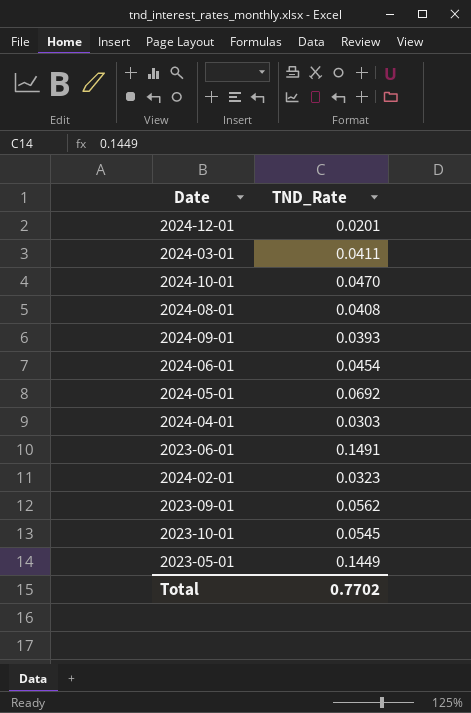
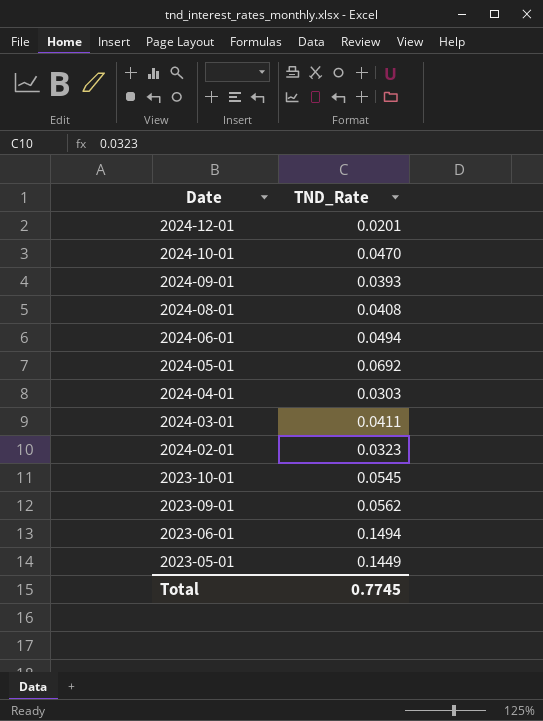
row order: none -> Date descending
2024-06-01 | TND_Rate: 0.0454 -> 0.0494
2023-06-01 | TND_Rate: 0.1491 -> 0.1494
Total | TND_Rate: 0.7702 -> 0.7745

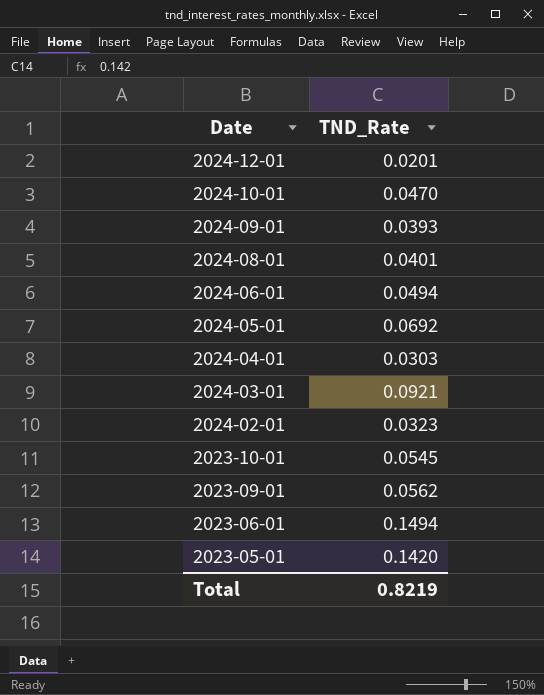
2024-08-01 | TND_Rate: 0.0408 -> 0.0401
2024-03-01 | TND_Rate: 0.0411 -> 0.0921
2023-05-01 | TND_Rate: 0.1449 -> 0.1420
Total | TND_Rate: 0.7745 -> 0.8219

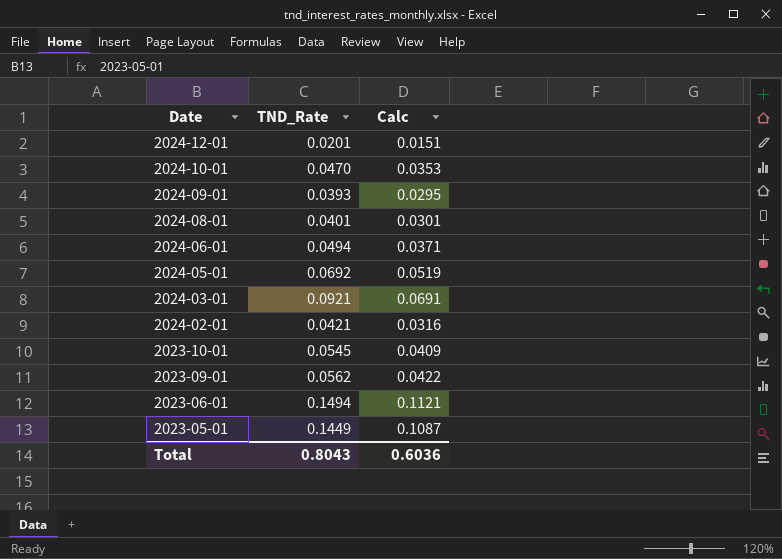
column Calc | formula: none -> [TND_Rate] * 0.75
row 2024-04-01: 0.0303 -> none
2024-02-01 | TND_Rate: 0.0323 -> 0.0421
2023-05-01 | TND_Rate: 0.1420 -> 0.1449
Total | TND_Rate: 0.8219 -> 0.8043

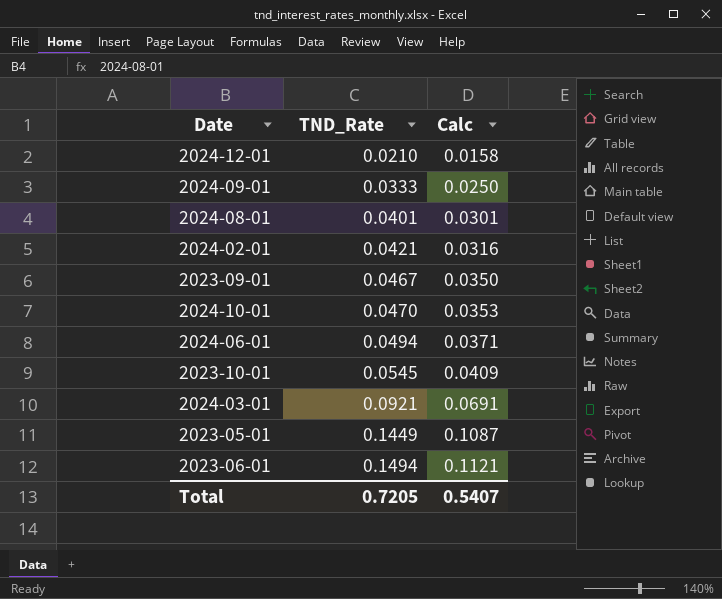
row order: Date descending -> TND_Rate ascending
row 2024-05-01: 0.0692 | 0.0519 -> none
2024-12-01 | TND_Rate: 0.0201 -> 0.0210
2024-12-01 | Calc: 0.0151 -> 0.0158
2024-09-01 | TND_Rate: 0.0393 -> 0.0333
2024-09-01 | Calc: 0.0295 -> 0.0250
2023-09-01 | TND_Rate: 0.0562 -> 0.0467
2023-09-01 | Calc: 0.0422 -> 0.0350
Total | TND_Rate: 0.8043 -> 0.7205
Total | Calc: 0.6036 -> 0.5407

